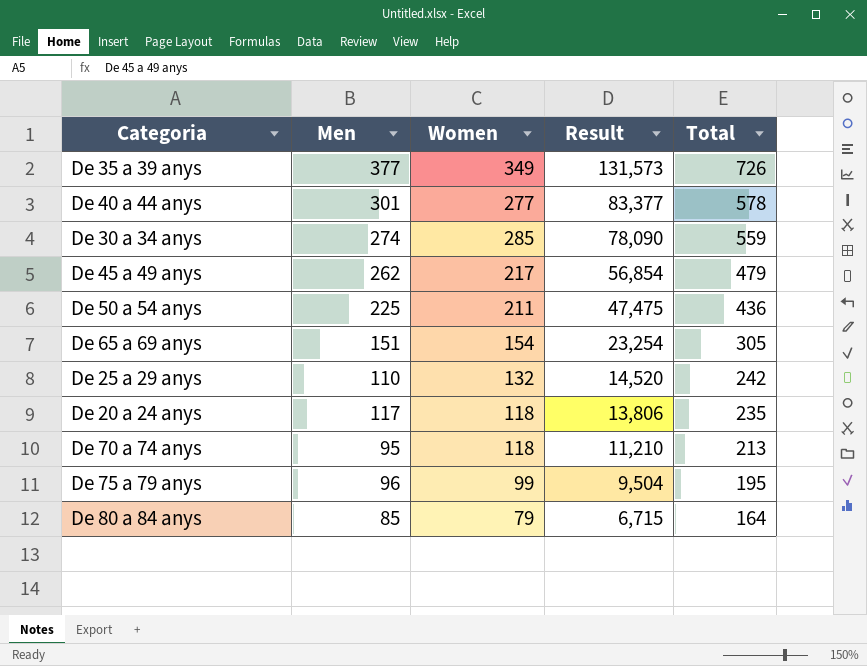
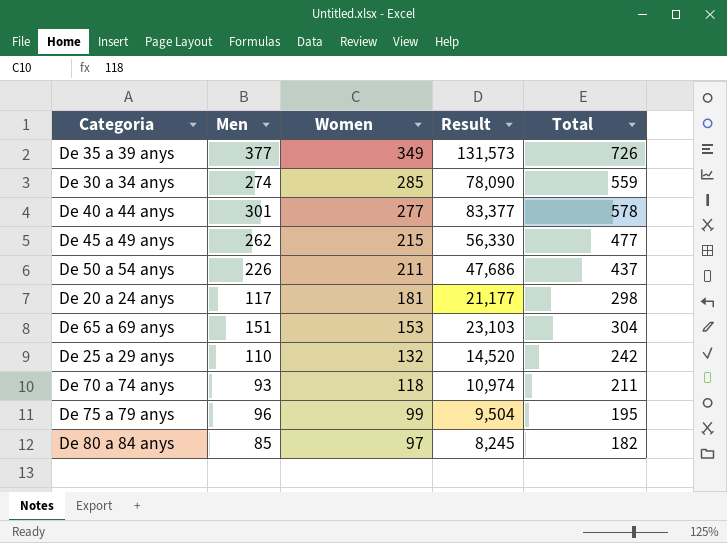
row order: Result descending -> Women descending
De 45 a 49 anys | Women: 217 -> 215
De 45 a 49 anys | Result: 56,854 -> 56,330
De 45 a 49 anys | Total: 479 -> 477
De 50 a 54 anys | Men: 225 -> 226
De 50 a 54 anys | Result: 47,475 -> 47,686
De 50 a 54 anys | Total: 436 -> 437
De 20 a 24 anys | Women: 118 -> 181
De 20 a 24 anys | Result: 13,806 -> 21,177
De 20 a 24 anys | Total: 235 -> 298
De 65 a 69 anys | Women: 154 -> 153
De 65 a 69 anys | Result: 23,254 -> 23,103
De 65 a 69 anys | Total: 305 -> 304
De 70 a 74 anys | Men: 95 -> 93
De 70 a 74 anys | Result: 11,210 -> 10,974
De 70 a 74 anys | Total: 213 -> 211
De 80 a 84 anys | Women: 79 -> 97
De 80 a 84 anys | Result: 6,715 -> 8,245
De 80 a 84 anys | Total: 164 -> 182

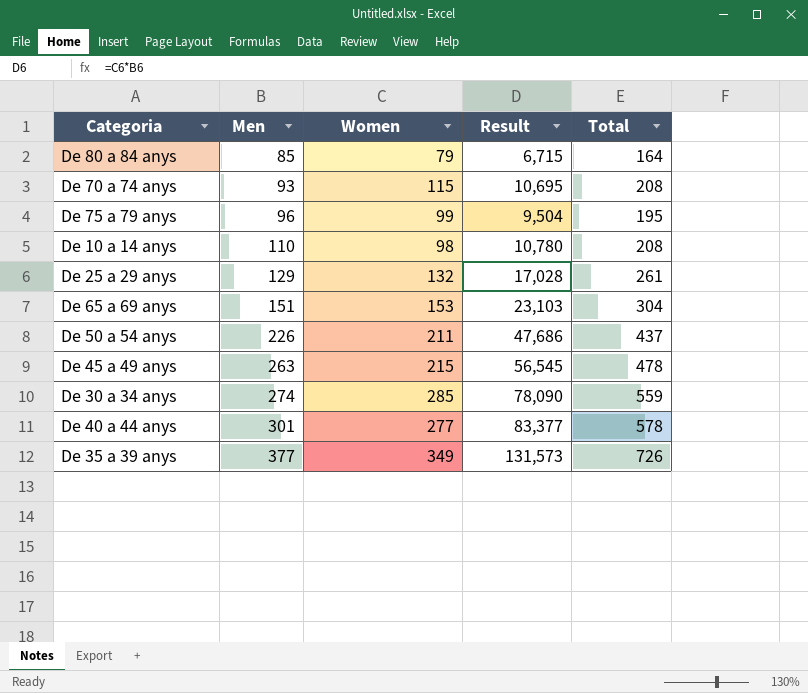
row order: Women descending -> Men ascending
row De 20 a 24 anys: 117 | 181 | 21,177 | 298 -> none
De 80 a 84 anys | Women: 97 -> 79
De 80 a 84 anys | Result: 8,245 -> 6,715
De 80 a 84 anys | Total: 182 -> 164
De 70 a 74 anys | Women: 118 -> 115
De 70 a 74 anys | Result: 10,974 -> 10,695
De 70 a 74 anys | Total: 211 -> 208
row De 10 a 14 anys: none -> 110 | 98 | 10,780 | 208
De 25 a 29 anys | Men: 110 -> 129
De 25 a 29 anys | Result: 14,520 -> 17,028
De 25 a 29 anys | Total: 242 -> 261
De 45 a 49 anys | Men: 262 -> 263
De 45 a 49 anys | Result: 56,330 -> 56,545
De 45 a 49 anys | Total: 477 -> 478

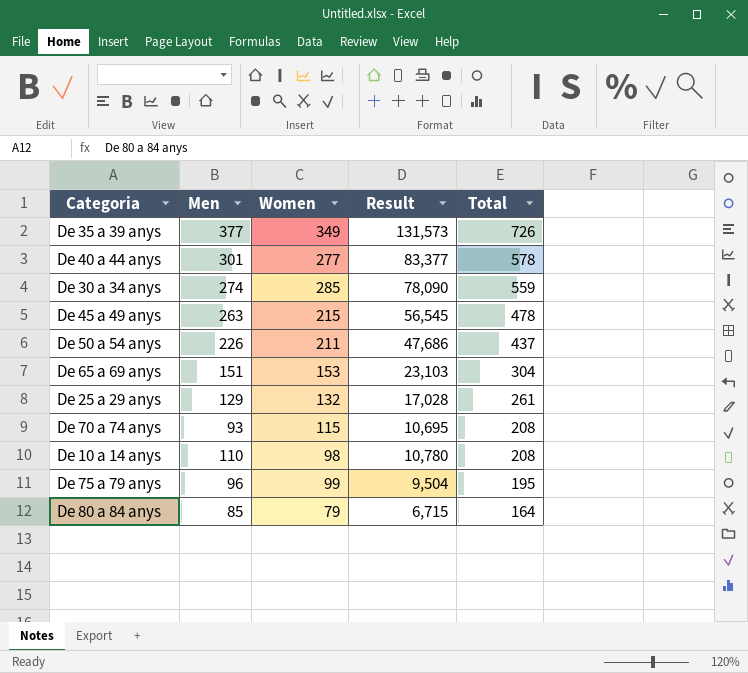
row order: Men ascending -> Total descending

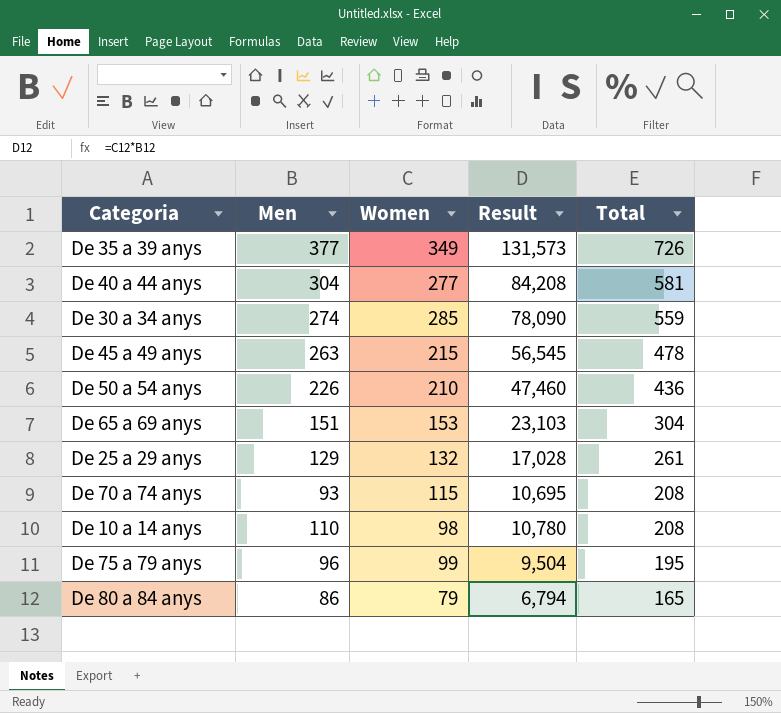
De 40 a 44 anys | Men: 301 -> 304
De 40 a 44 anys | Result: 83,377 -> 84,208
De 40 a 44 anys | Total: 578 -> 581
De 50 a 54 anys | Women: 211 -> 210
De 50 a 54 anys | Result: 47,686 -> 47,460
De 50 a 54 anys | Total: 437 -> 436
De 80 a 84 anys | Men: 85 -> 86
De 80 a 84 anys | Result: 6,715 -> 6,794
De 80 a 84 anys | Total: 164 -> 165

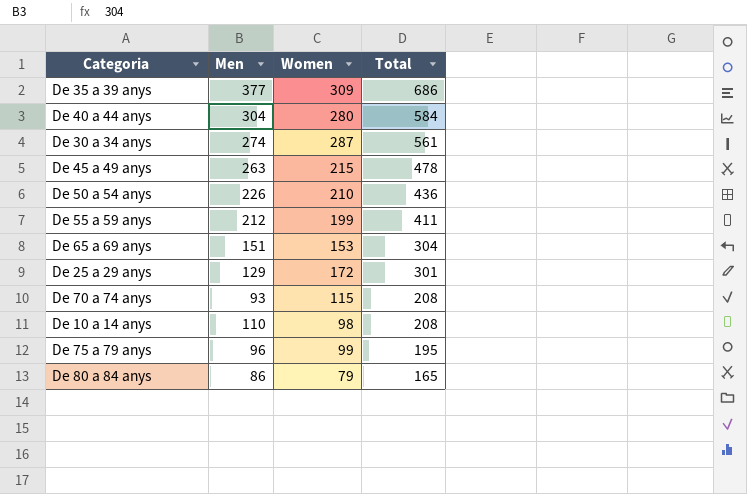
column Result | formula: [Men] * [Women] -> none
De 35 a 39 anys | Women: 349 -> 309
De 35 a 39 anys | Total: 726 -> 686
De 40 a 44 anys | Women: 277 -> 280
De 40 a 44 anys | Total: 581 -> 584
De 30 a 34 anys | Women: 285 -> 287
De 30 a 34 anys | Total: 559 -> 561
row De 55 a 59 anys: none -> 212 | 199 | 411
De 25 a 29 anys | Women: 132 -> 172
De 25 a 29 anys | Total: 261 -> 301

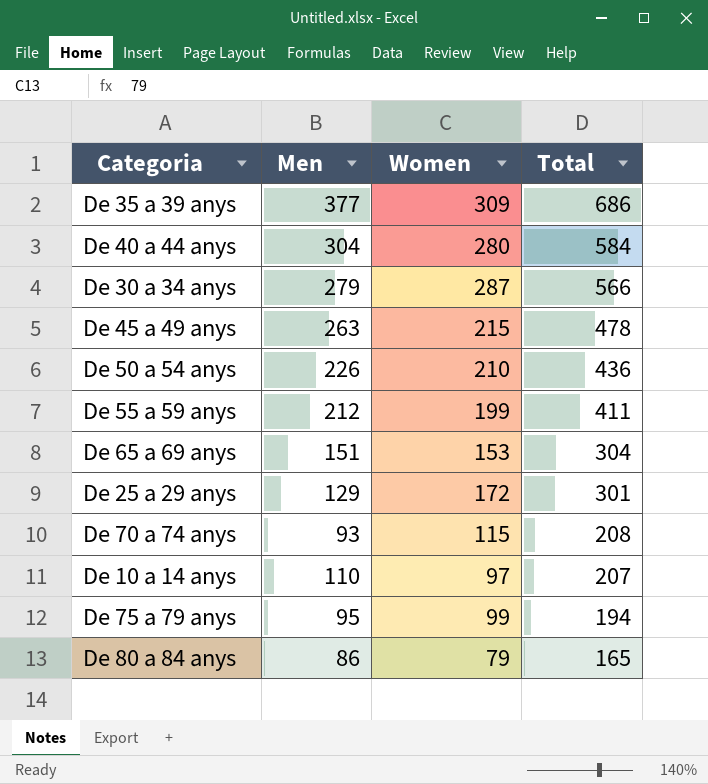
De 30 a 34 anys | Men: 274 -> 279
De 30 a 34 anys | Total: 561 -> 566
De 10 a 14 anys | Women: 98 -> 97
De 10 a 14 anys | Total: 208 -> 207
De 75 a 79 anys | Men: 96 -> 95
De 75 a 79 anys | Total: 195 -> 194

